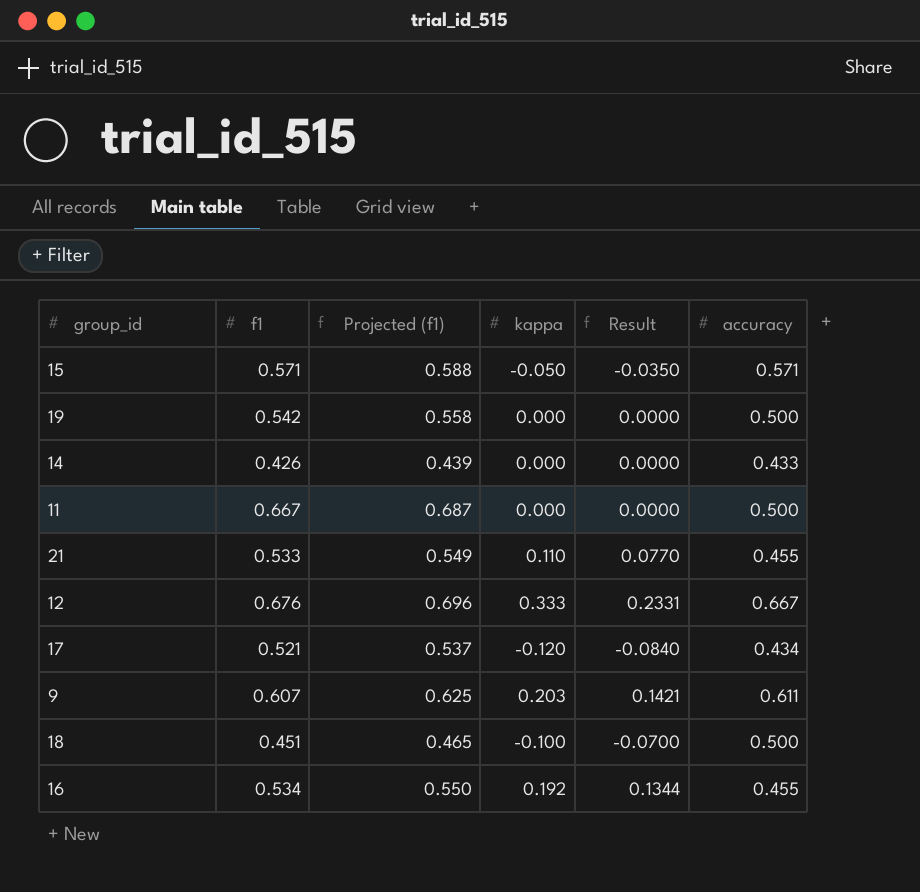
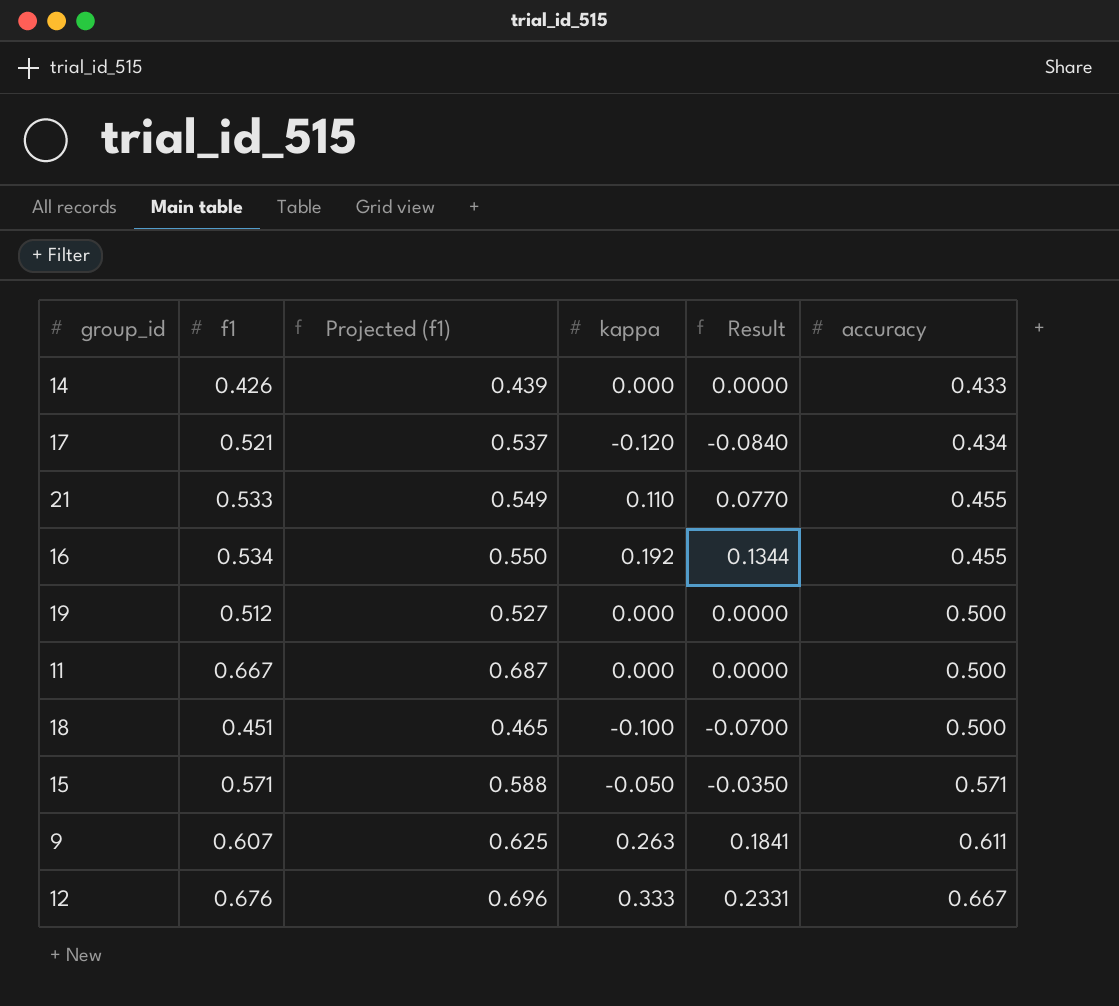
row order: none -> accuracy ascending
19 | f1: 0.542 -> 0.512
19 | Projected (f1): 0.558 -> 0.527
9 | kappa: 0.203 -> 0.263
9 | Result: 0.1421 -> 0.1841

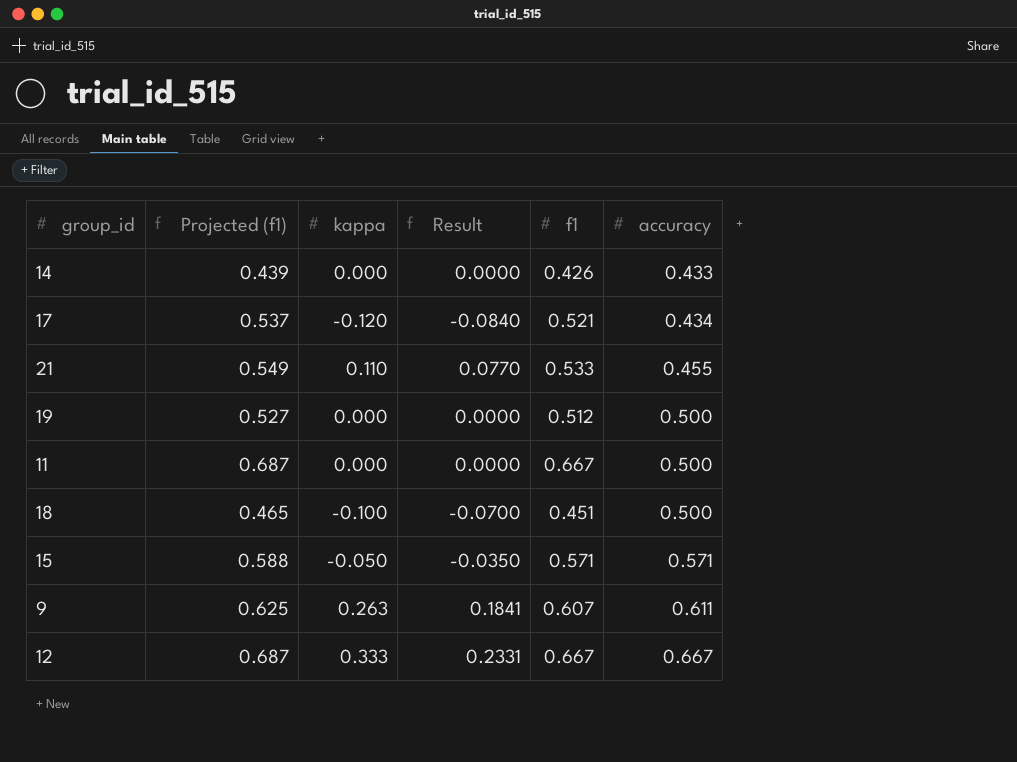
column f1 | position: 2 -> 5
row 16: 0.534 | 0.550 | 0.192 | 0.1344 | 0.455 -> none
12 | Projected (f1): 0.696 -> 0.687
12 | f1: 0.676 -> 0.667

